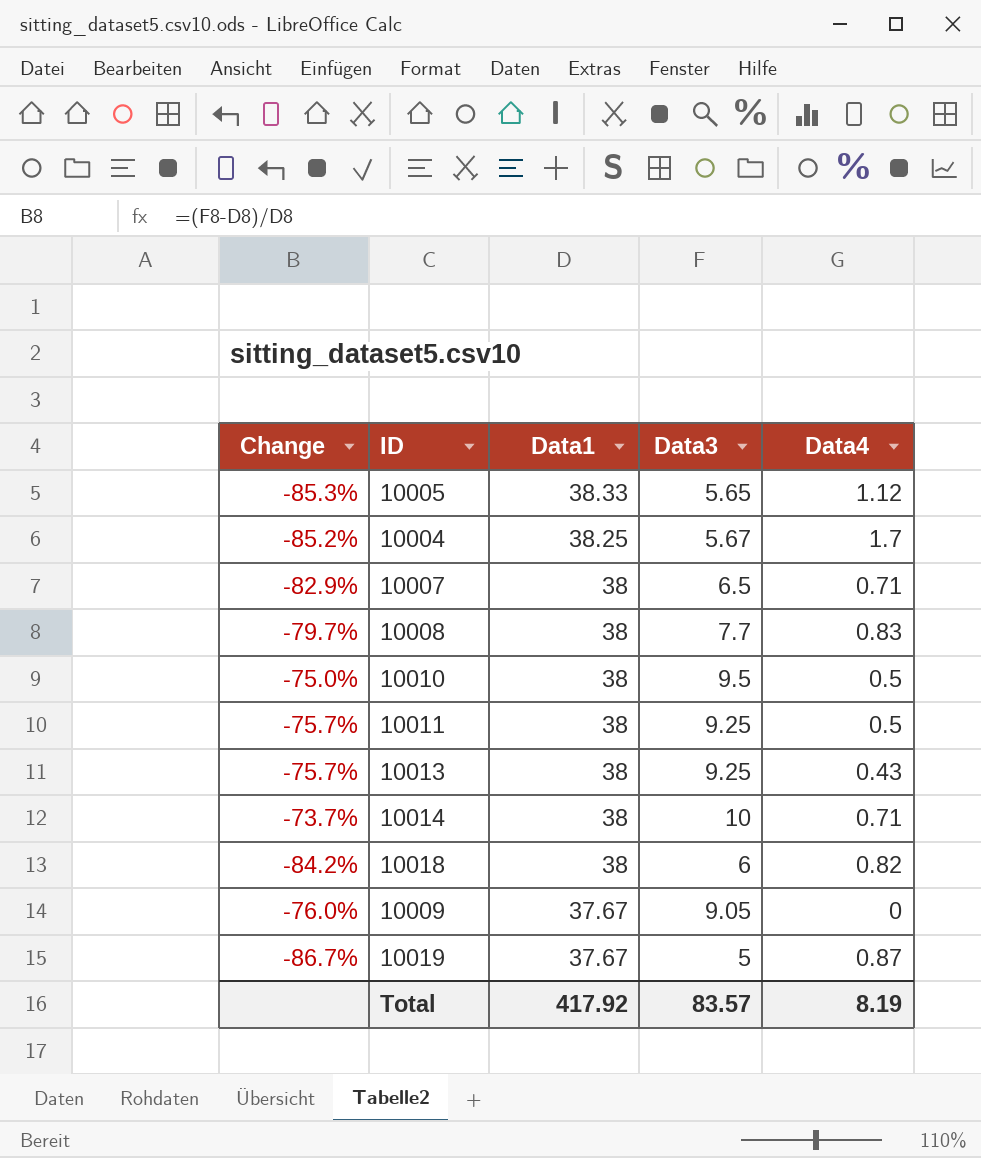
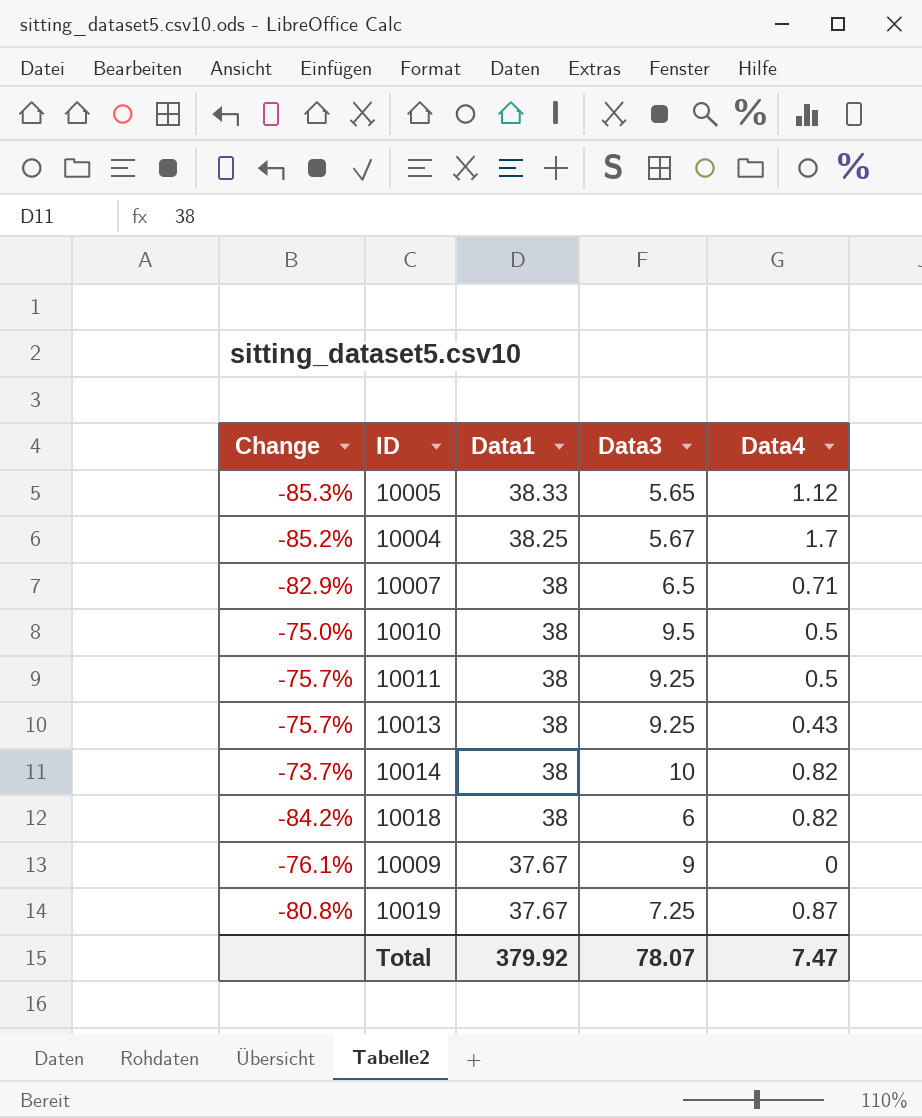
row 10008: -79.7% | 38 | 7.7 | 0.83 -> none
10014 | Data4: 0.71 -> 0.82
10009 | Change: -76.0% -> -76.1%
10009 | Data3: 9.05 -> 9
10019 | Change: -86.7% -> -80.8%
10019 | Data3: 5 -> 7.25
Total | Data1: 417.92 -> 379.92
Total | Data3: 83.57 -> 78.07
Total | Data4: 8.19 -> 7.47

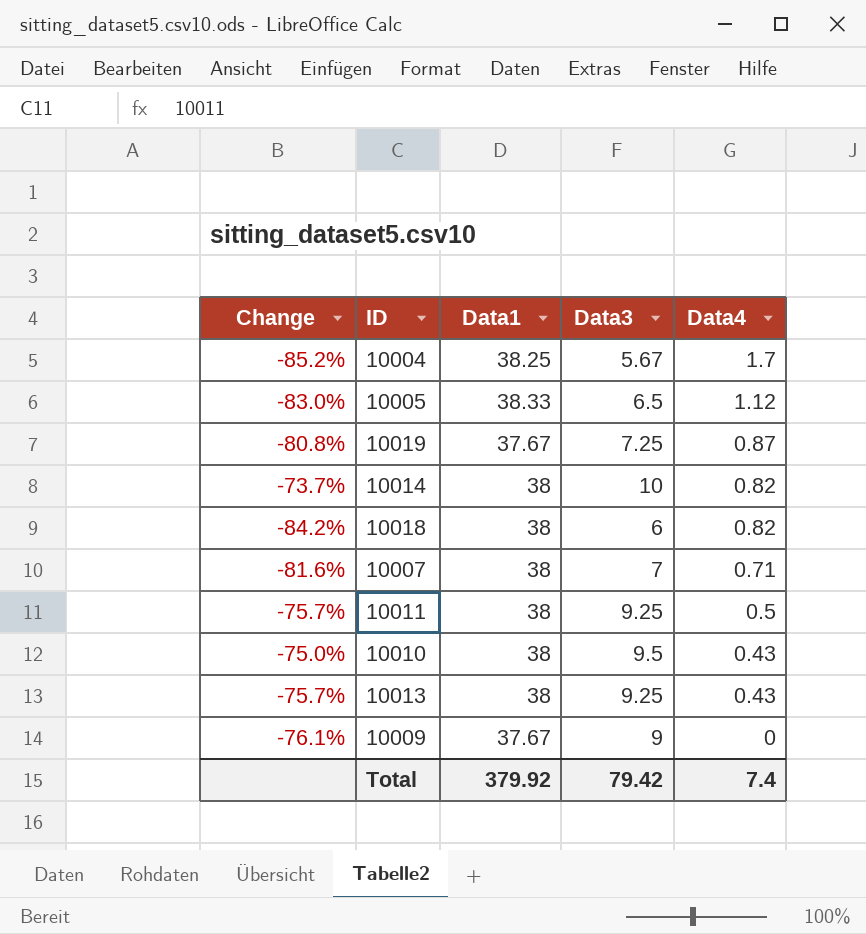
row order: Data1 descending -> Data4 descending
10005 | Change: -85.3% -> -83.0%
10005 | Data3: 5.65 -> 6.5
10007 | Change: -82.9% -> -81.6%
10007 | Data3: 6.5 -> 7
10010 | Data4: 0.5 -> 0.43
Total | Data3: 78.07 -> 79.42
Total | Data4: 7.47 -> 7.4

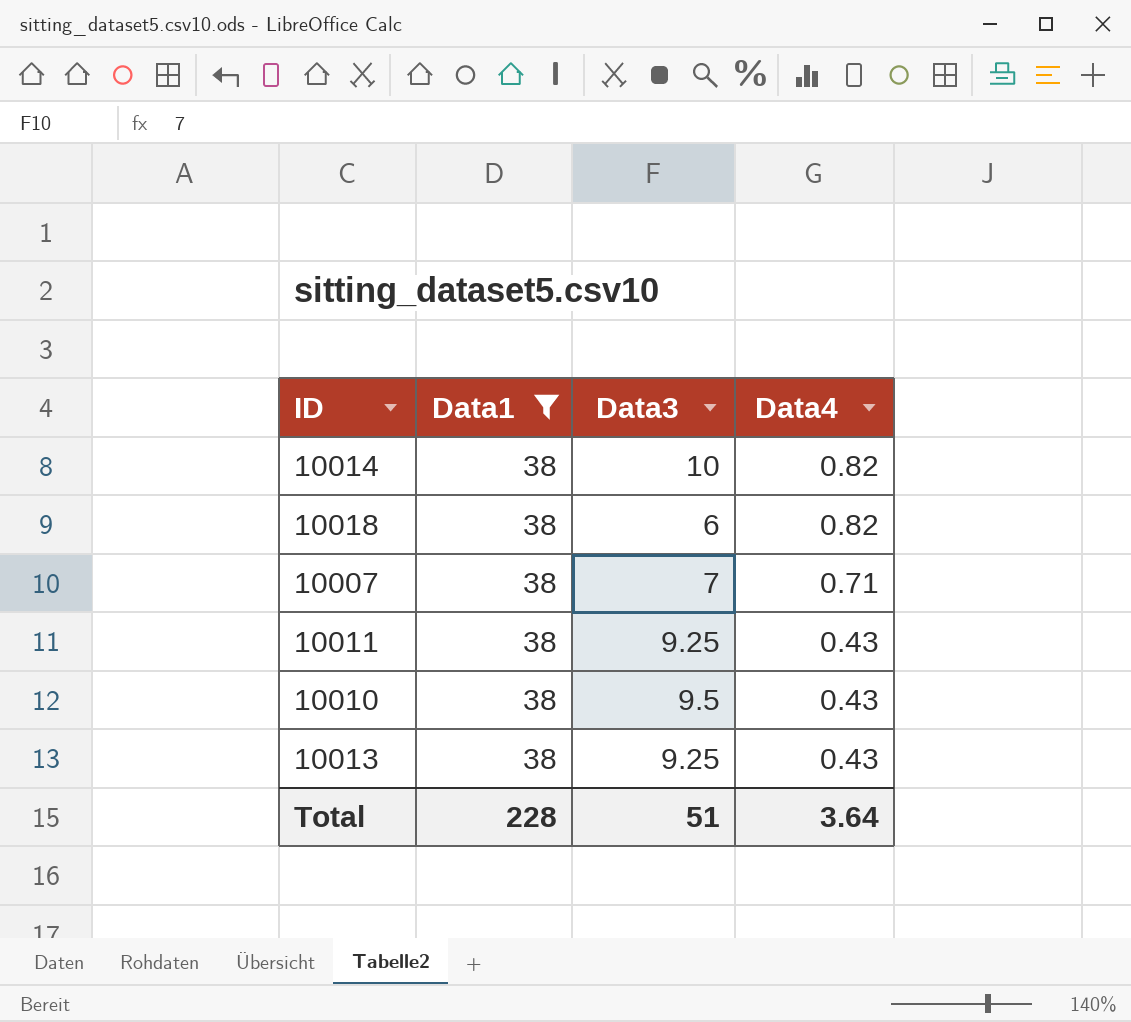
filter: none -> Data1 = 38
column Change | formula: ([Data3] - [Data1]) / [Data1] -> none
10011 | Data4: 0.5 -> 0.43
Total | Data1: 379.92 -> 228
Total | Data3: 79.42 -> 51
Total | Data4: 7.4 -> 3.64

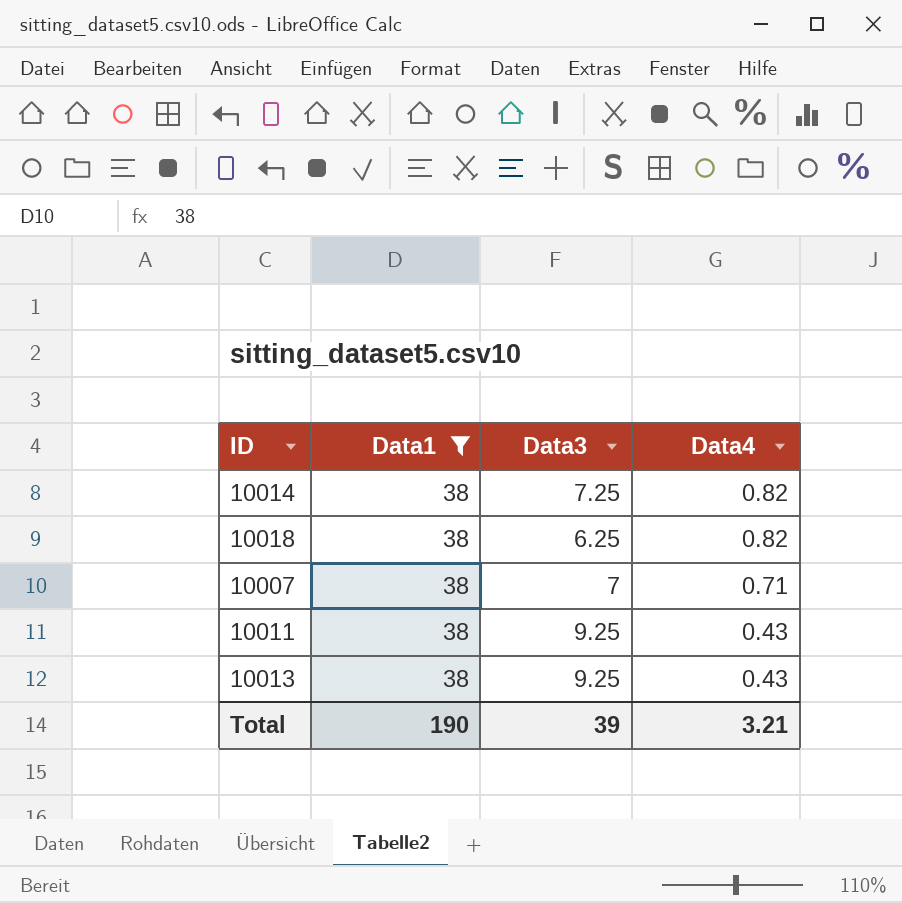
row 10010: 38 | 9.5 | 0.43 -> none
10014 | Data3: 10 -> 7.25
10018 | Data3: 6 -> 6.25
Total | Data1: 228 -> 190
Total | Data3: 51 -> 39
Total | Data4: 3.64 -> 3.21

